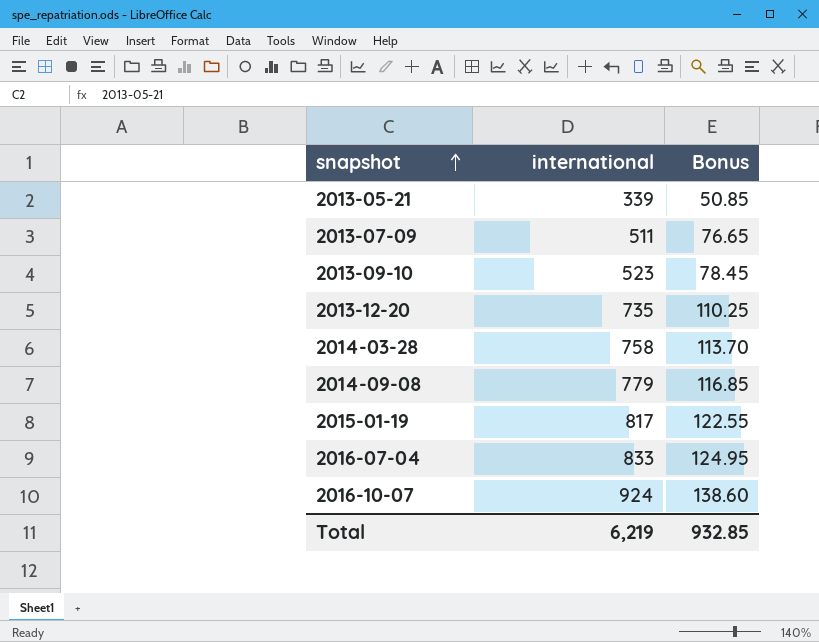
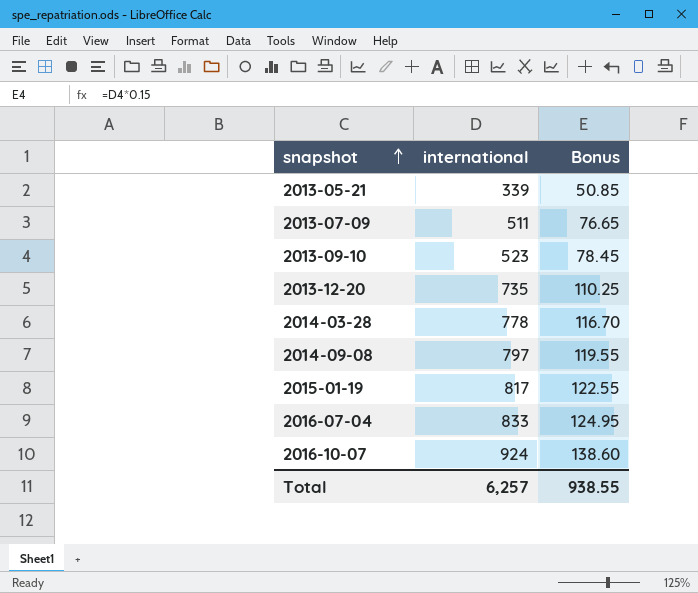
2014-03-28 | international: 758 -> 778
2014-03-28 | Bonus: 113.70 -> 116.70
2014-09-08 | international: 779 -> 797
2014-09-08 | Bonus: 116.85 -> 119.55
Total | international: 6,219 -> 6,257
Total | Bonus: 932.85 -> 938.55

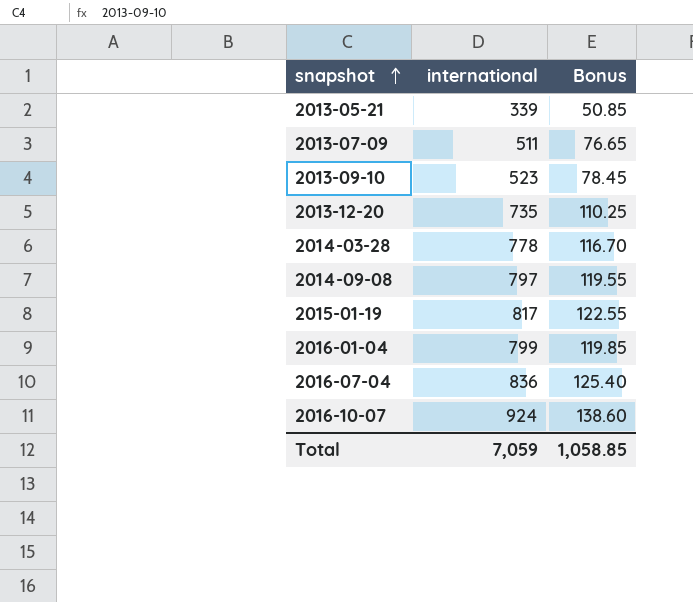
row 2016-01-04: none -> 799 | 119.85
2016-07-04 | international: 833 -> 836
2016-07-04 | Bonus: 124.95 -> 125.40
Total | international: 6,257 -> 7,059
Total | Bonus: 938.55 -> 1,058.85

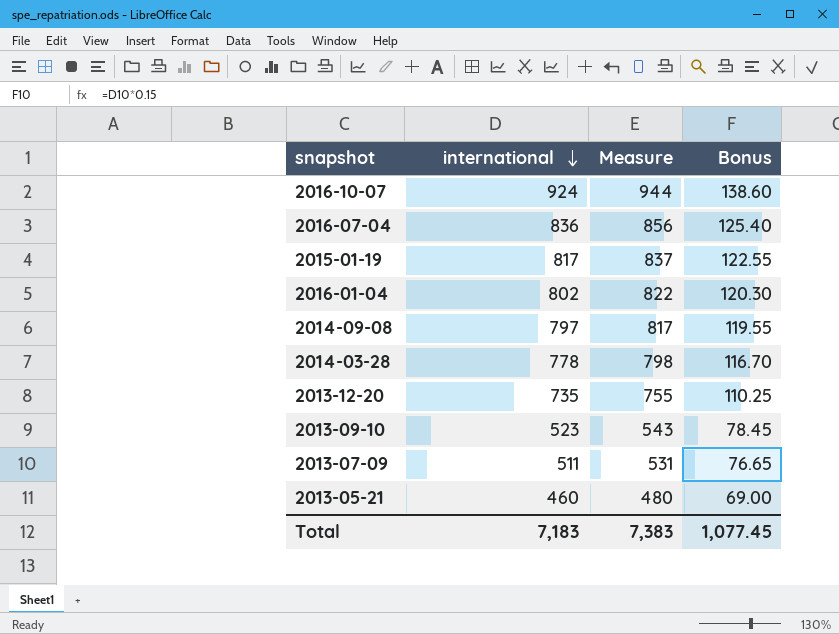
row order: snapshot ascending -> international descending
column Measure | formula: none -> [international] + 20
2016-01-04 | international: 799 -> 802
2016-01-04 | Bonus: 119.85 -> 120.30
2013-05-21 | international: 339 -> 460
2013-05-21 | Bonus: 50.85 -> 69.00
Total | international: 7,059 -> 7,183
Total | Bonus: 1,058.85 -> 1,077.45

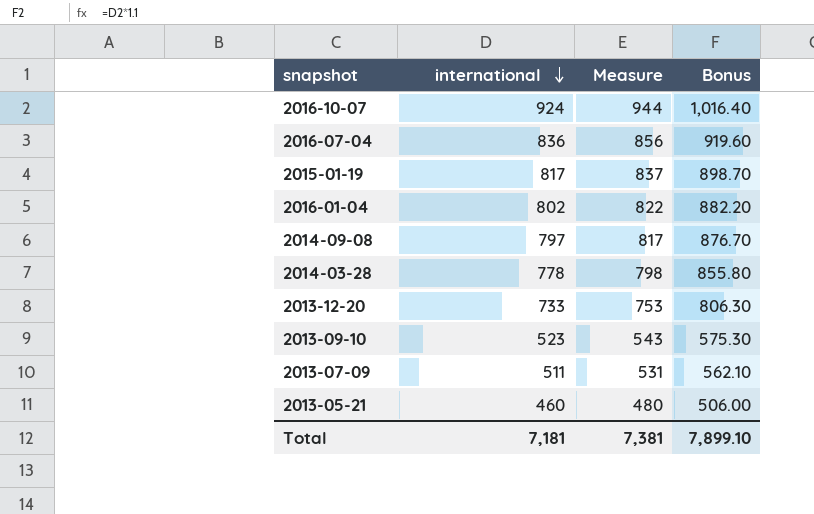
column Bonus | formula: [international] * 0.15 -> [international] * 1.1
2013-12-20 | international: 735 -> 733
2013-12-20 | Measure: 755 -> 753
Total | international: 7,183 -> 7,181
Total | Measure: 7,383 -> 7,381
Total | Bonus: 1,077.45 -> 7,899.10

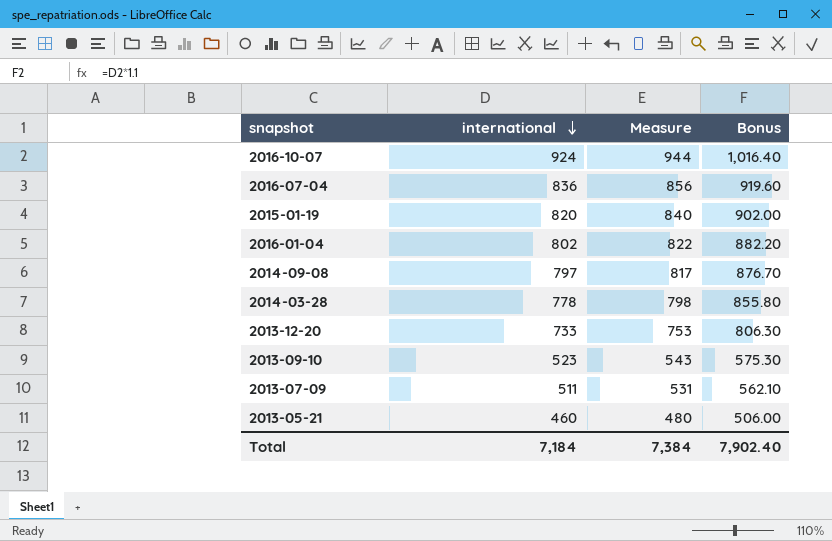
2015-01-19 | international: 817 -> 820
2015-01-19 | Measure: 837 -> 840
2015-01-19 | Bonus: 898.70 -> 902.00
Total | international: 7,181 -> 7,184
Total | Measure: 7,381 -> 7,384
Total | Bonus: 7,899.10 -> 7,902.40

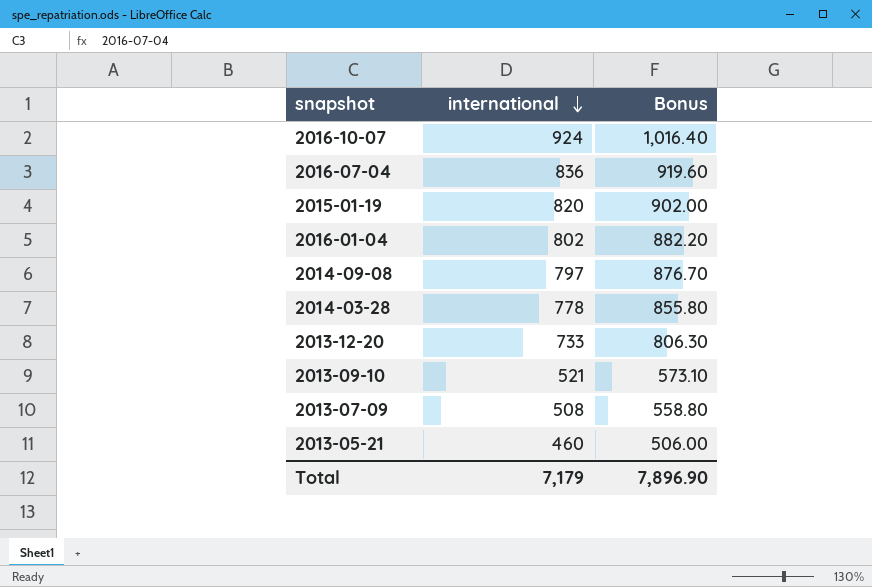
column Measure | formula: [international] + 20 -> none
2013-09-10 | international: 523 -> 521
2013-09-10 | Bonus: 575.30 -> 573.10
2013-07-09 | international: 511 -> 508
2013-07-09 | Bonus: 562.10 -> 558.80
Total | international: 7,184 -> 7,179
Total | Bonus: 7,902.40 -> 7,896.90

